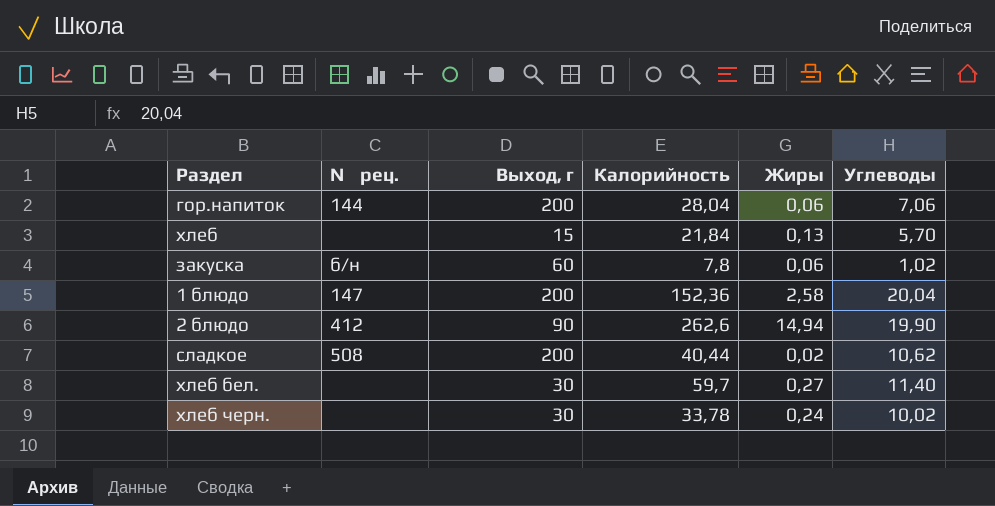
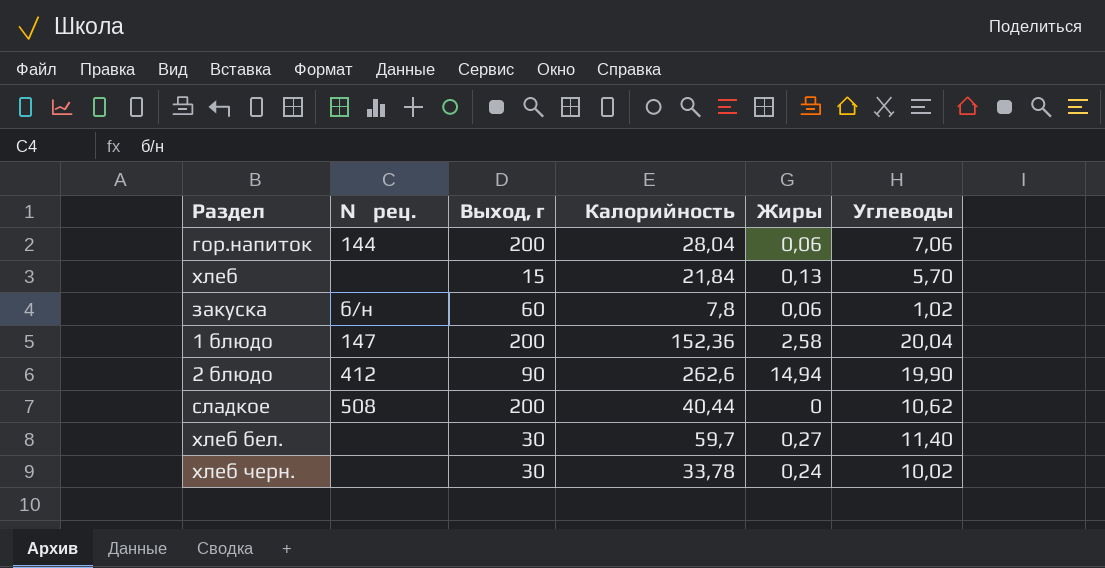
сладкое | Жиры: 0,02 -> 0

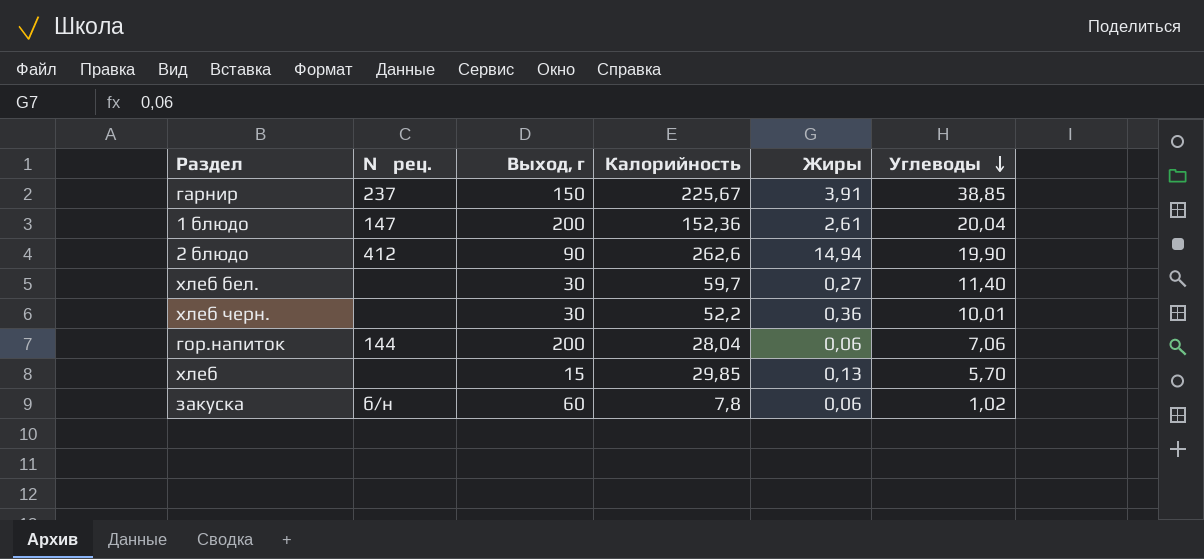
row order: none -> Углеводы descending
row сладкое: 508 | 200 | 40,44 | 0 | 10,62 -> none
row гарнир: none -> 237 | 150 | 225,67 | 3,91 | 38,85
1 блюдо | Жиры: 2,58 -> 2,61
хлеб черн. | Калорийность: 33,78 -> 52,2
хлеб черн. | Жиры: 0,24 -> 0,36
хлеб черн. | Углеводы: 10,02 -> 10,01
хлеб | Калорийность: 21,84 -> 29,85

